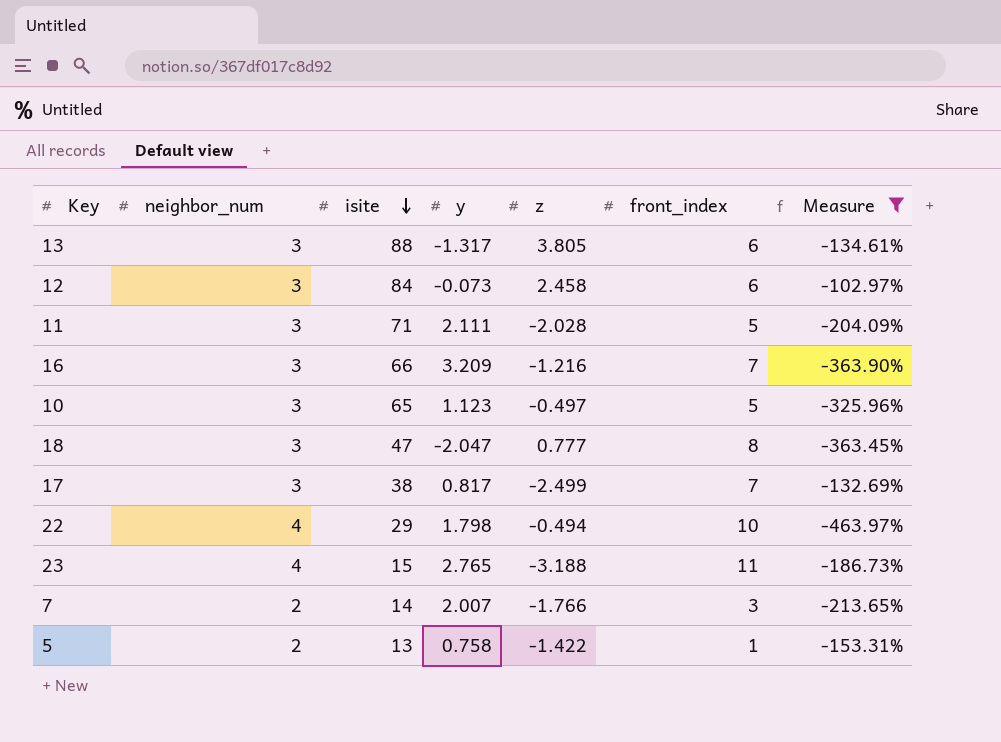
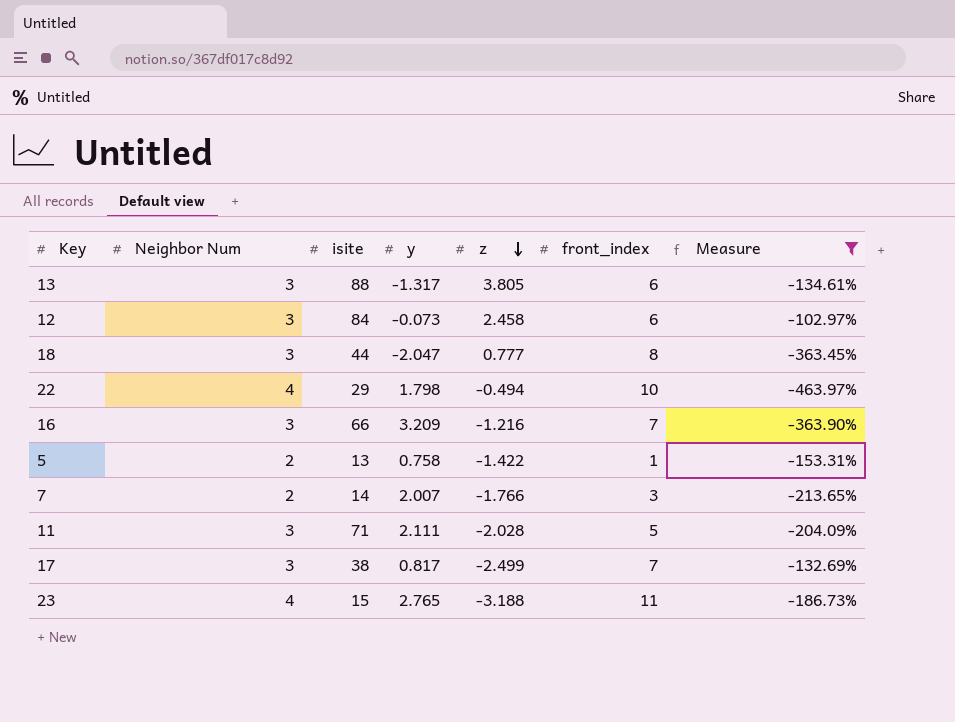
row order: isite descending -> z descending
column name: neighbor_num -> Neighbor Num
row 10: 3 | 65 | 1.123 | -0.497 | 5 | -325.96% -> none
18 | isite: 47 -> 44

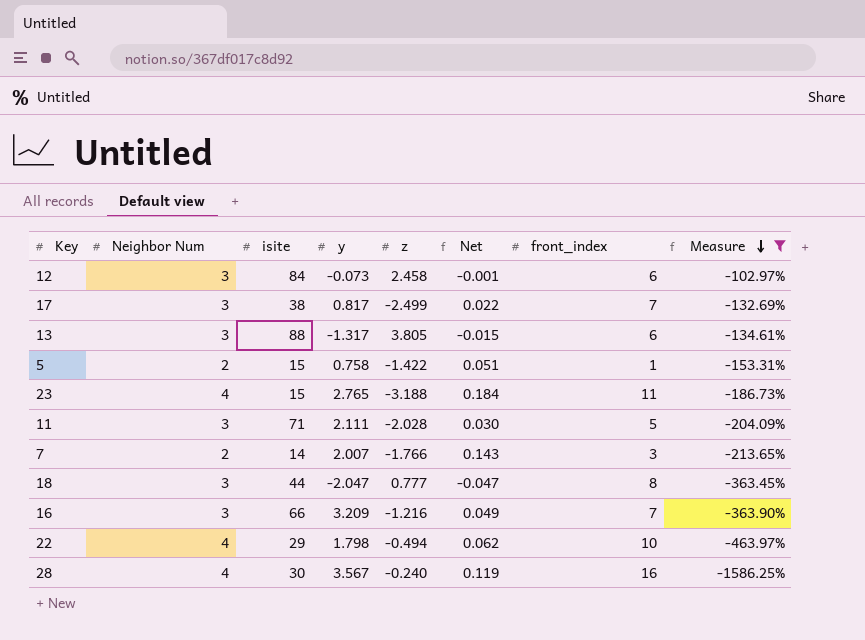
row order: z descending -> Measure descending
column Net | formula: none -> [y] / [isite]
5 | isite: 13 -> 15
row 28: none -> 4 | 30 | 3.567 | -0.240 | 0.119 | 16 | -1586.25%

